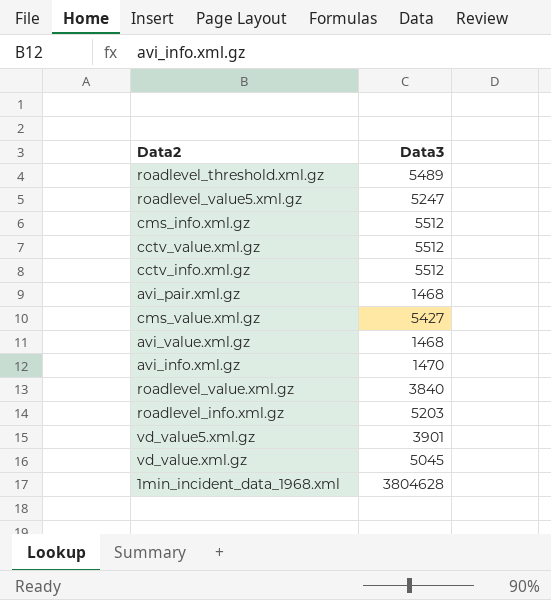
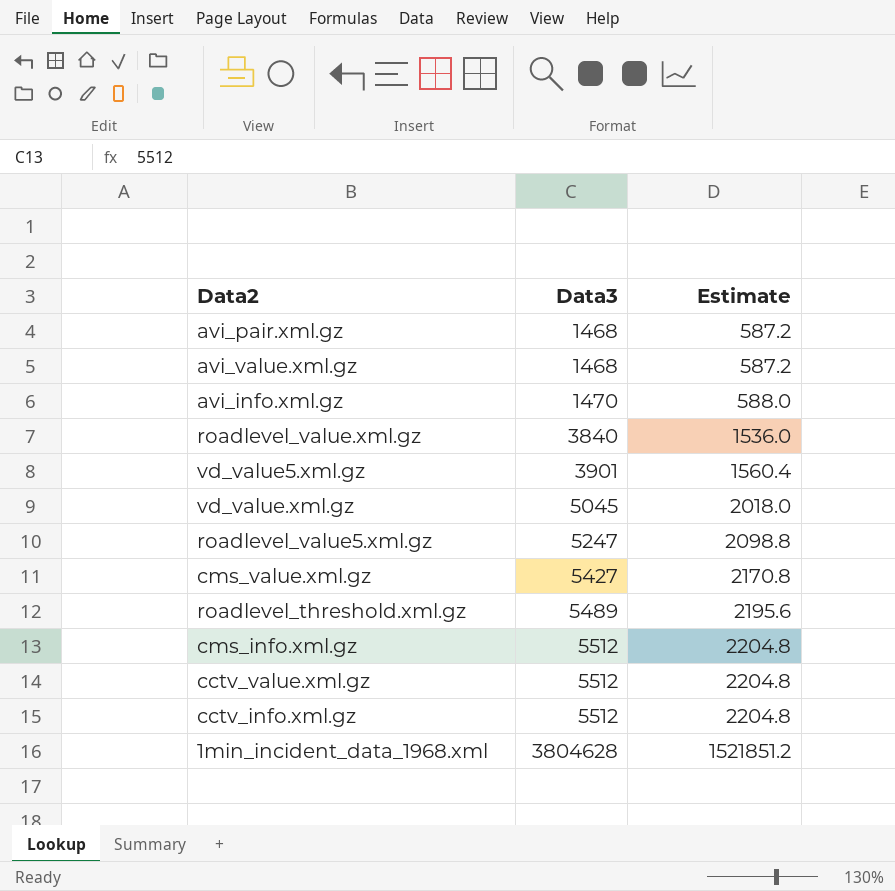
row order: none -> Data3 ascending
column Estimate | formula: none -> [Data3] * 0.4
row roadlevel_info.xml.gz: 5203 -> none

